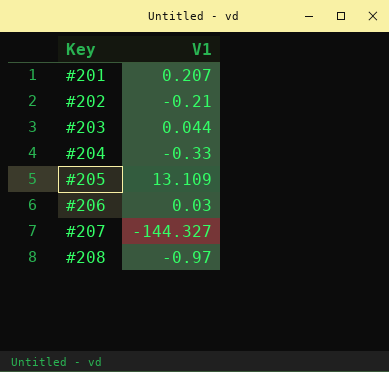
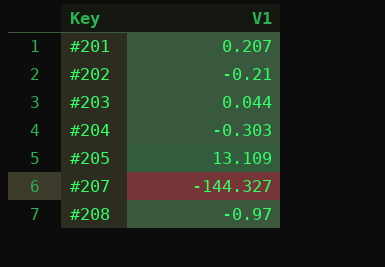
row #206: 0.03 -> none
#204 | V1: -0.33 -> -0.303

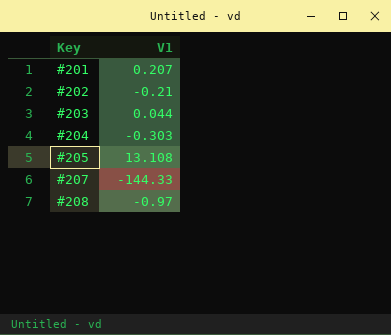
#205 | V1: 13.109 -> 13.108
#207 | V1: -144.327 -> -144.33

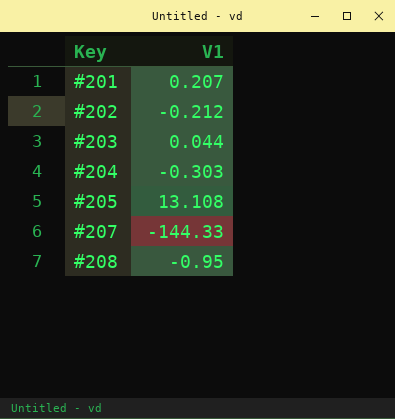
#202 | V1: -0.21 -> -0.212
#208 | V1: -0.97 -> -0.95

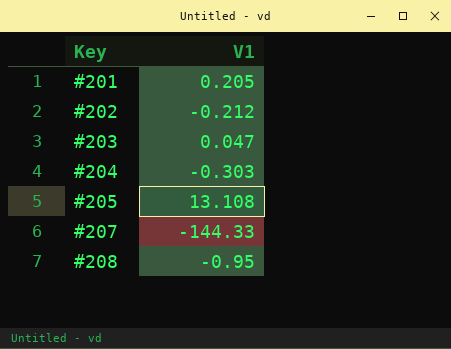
#201 | V1: 0.207 -> 0.205
#203 | V1: 0.044 -> 0.047

